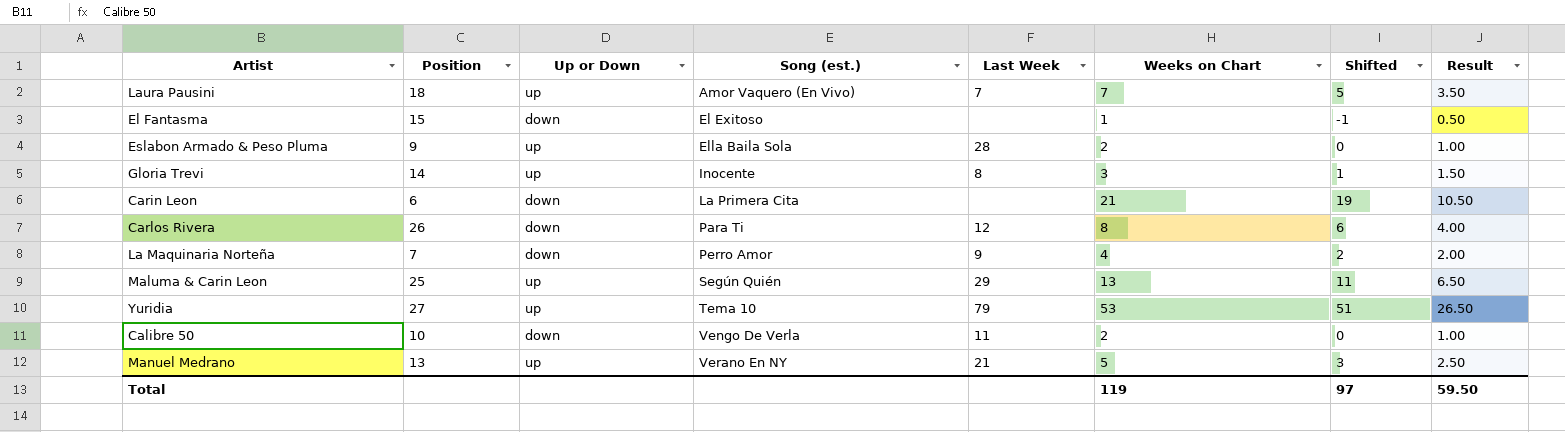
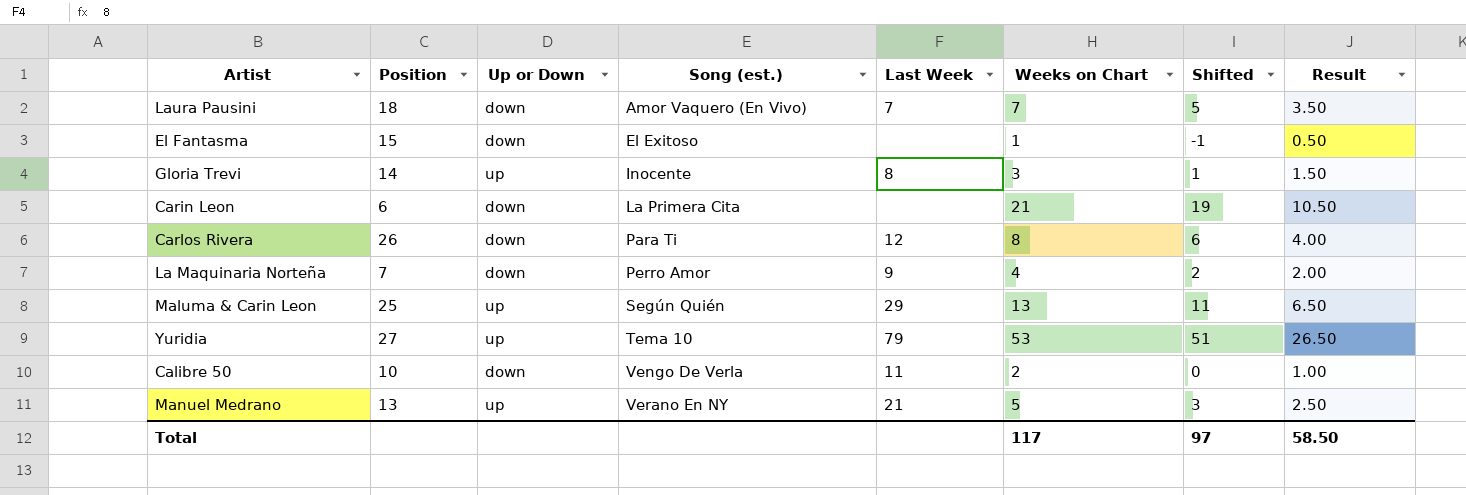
row Eslabon Armado & Peso Pluma: 9 | up | Ella Baila Sola | 28 | 2 | 0 | 1.00 -> none
Laura Pausini | Up or Down: up -> down
Total | Weeks on Chart: 119 -> 117
Total | Result: 59.50 -> 58.50

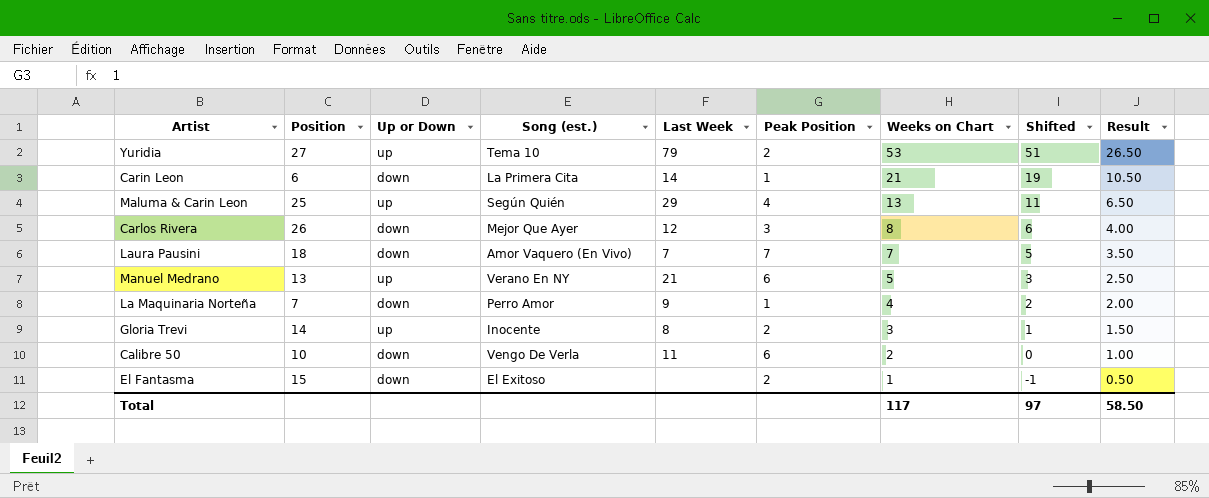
row order: Song (est.) ascending -> Weeks on Chart descending
column Peak Position | position: none -> 6
Carin Leon | Last Week: none -> 14
Carlos Rivera | Song (est.): Para Ti -> Mejor Que Ayer

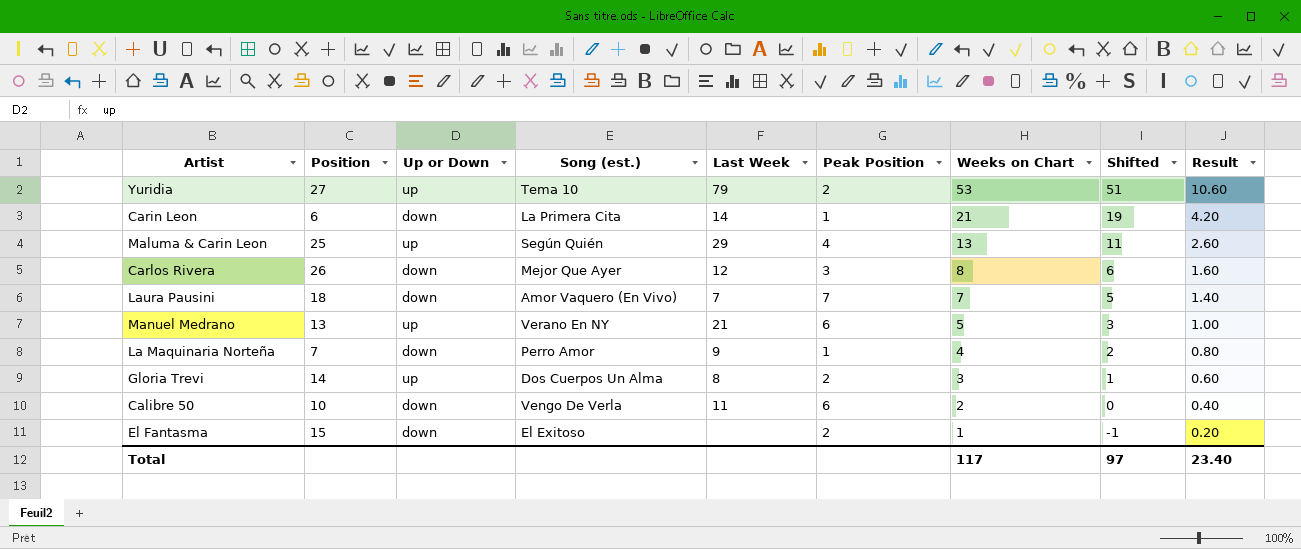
column Result | formula: [Weeks on Chart] * 0.5 -> [Weeks on Chart] * 0.2
Gloria Trevi | Song (est.): Inocente -> Dos Cuerpos Un Alma
Total | Result: 58.50 -> 23.40

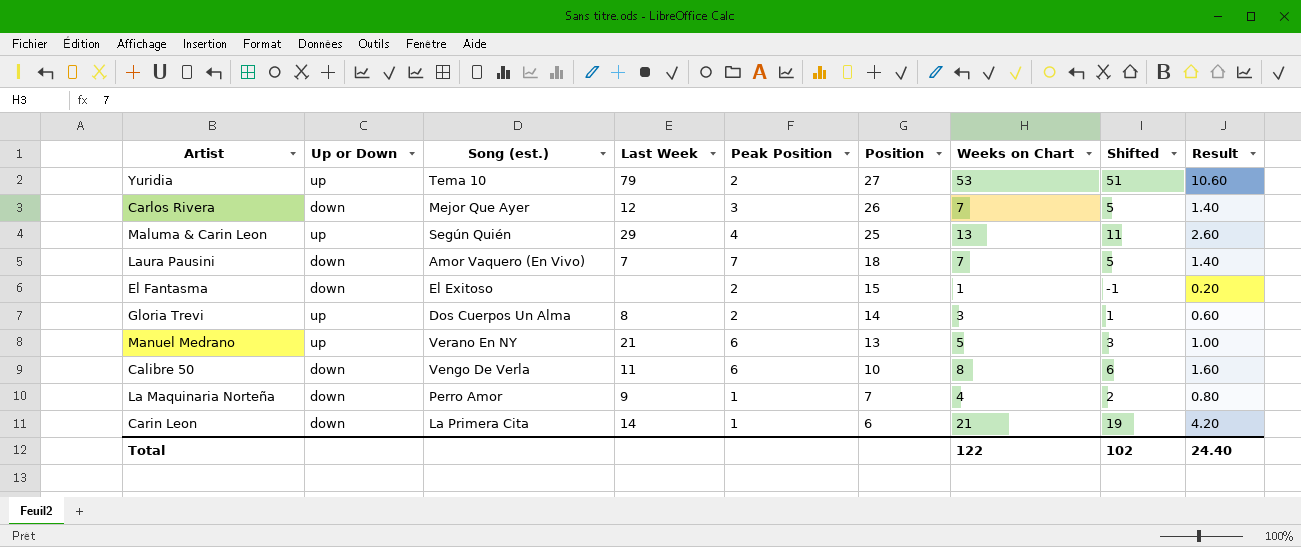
row order: Weeks on Chart descending -> Position descending
column Position | position: 2 -> 6
Carlos Rivera | Weeks on Chart: 8 -> 7
Carlos Rivera | Shifted: 6 -> 5
Carlos Rivera | Result: 1.60 -> 1.40
Calibre 50 | Weeks on Chart: 2 -> 8
Calibre 50 | Shifted: 0 -> 6
Calibre 50 | Result: 0.40 -> 1.60
Total | Weeks on Chart: 117 -> 122
Total | Shifted: 97 -> 102
Total | Result: 23.40 -> 24.40

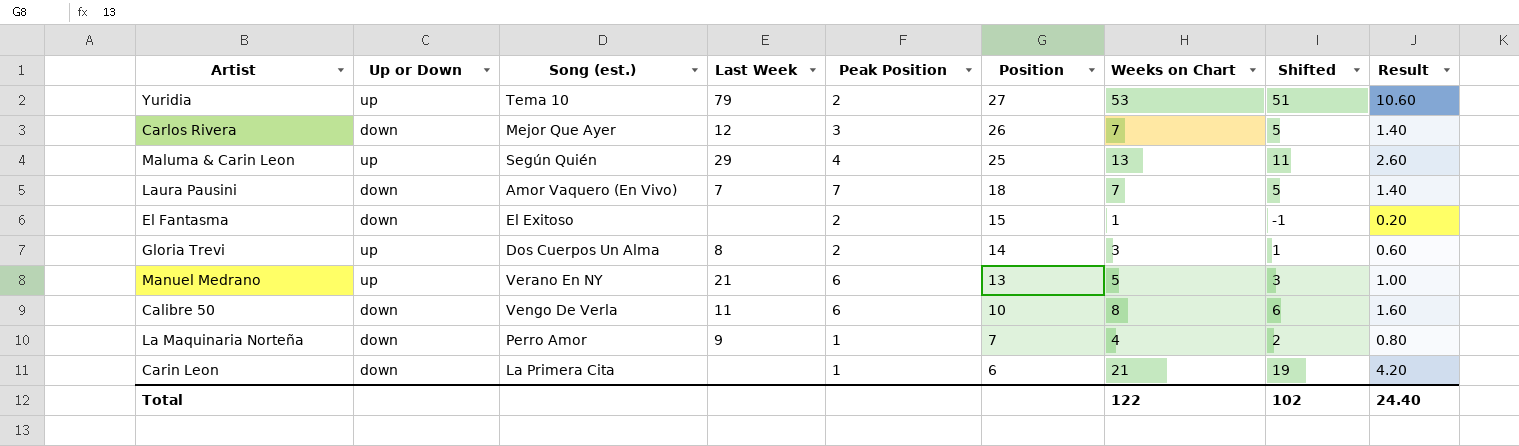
Carin Leon | Last Week: 14 -> none

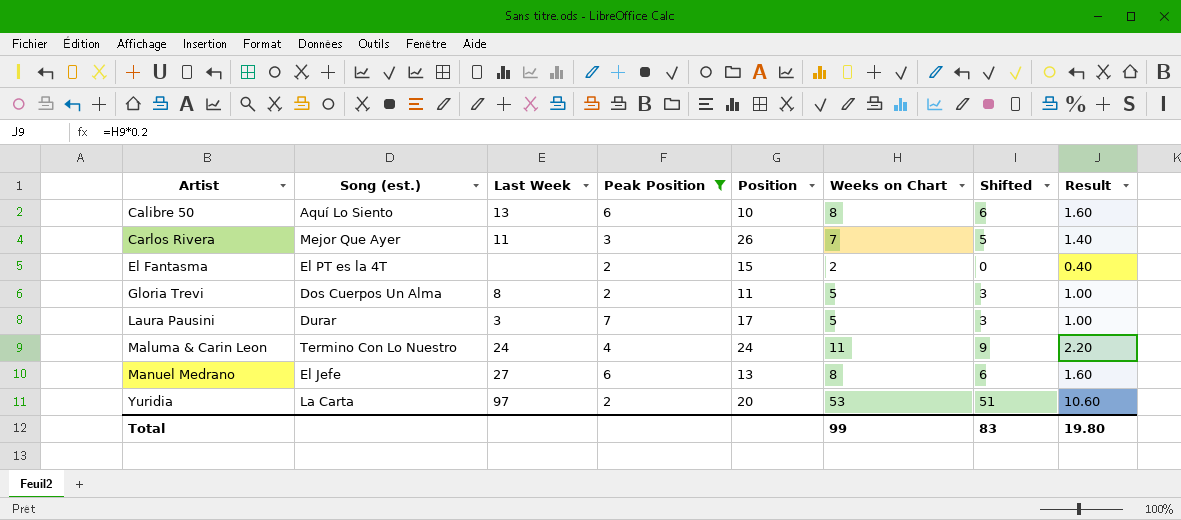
filter: none -> Peak Position != 1
row order: Position descending -> Artist ascending
column Up or Down | position: 2 -> none
Calibre 50 | Song (est.): Vengo De Verla -> Aquí Lo Siento
Calibre 50 | Last Week: 11 -> 13
Carlos Rivera | Last Week: 12 -> 11
El Fantasma | Song (est.): El Exitoso -> El PT es la 4T
El Fantasma | Weeks on Chart: 1 -> 2
El Fantasma | Shifted: -1 -> 0
El Fantasma | Result: 0.20 -> 0.40
Gloria Trevi | Position: 14 -> 11
Gloria Trevi | Weeks on Chart: 3 -> 5
Gloria Trevi | Shifted: 1 -> 3
Gloria Trevi | Result: 0.60 -> 1.00
Laura Pausini | Song (est.): Amor Vaquero (En Vivo) -> Durar
Laura Pausini | Last Week: 7 -> 3
Laura Pausini | Position: 18 -> 17
Laura Pausini | Weeks on Chart: 7 -> 5
Laura Pausini | Shifted: 5 -> 3
Laura Pausini | Result: 1.40 -> 1.00
Maluma & Carin Leon | Song (est.): Según Quién -> Termino Con Lo Nuestro
Maluma & Carin Leon | Last Week: 29 -> 24
Maluma & Carin Leon | Position: 25 -> 24
Maluma & Carin Leon | Weeks on Chart: 13 -> 11
Maluma & Carin Leon | Shifted: 11 -> 9
Maluma & Carin Leon | Result: 2.60 -> 2.20
Manuel Medrano | Song (est.): Verano En NY -> El Jefe
Manuel Medrano | Last Week: 21 -> 27
Manuel Medrano | Weeks on Chart: 5 -> 8
Manuel Medrano | Shifted: 3 -> 6
Manuel Medrano | Result: 1.00 -> 1.60
Yuridia | Song (est.): Tema 10 -> La Carta
Yuridia | Last Week: 79 -> 97
Yuridia | Position: 27 -> 20
Total | Weeks on Chart: 122 -> 99
Total | Shifted: 102 -> 83
Total | Result: 24.40 -> 19.80

